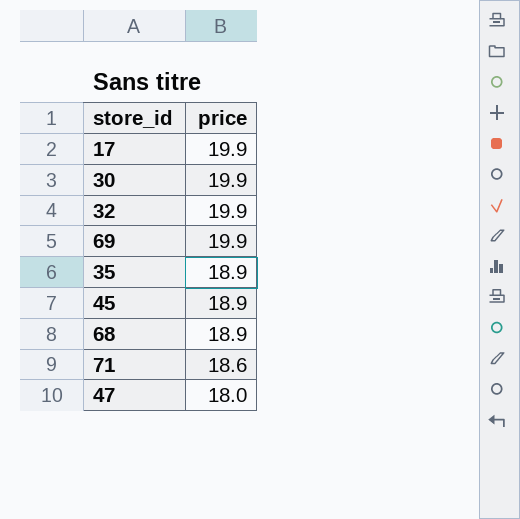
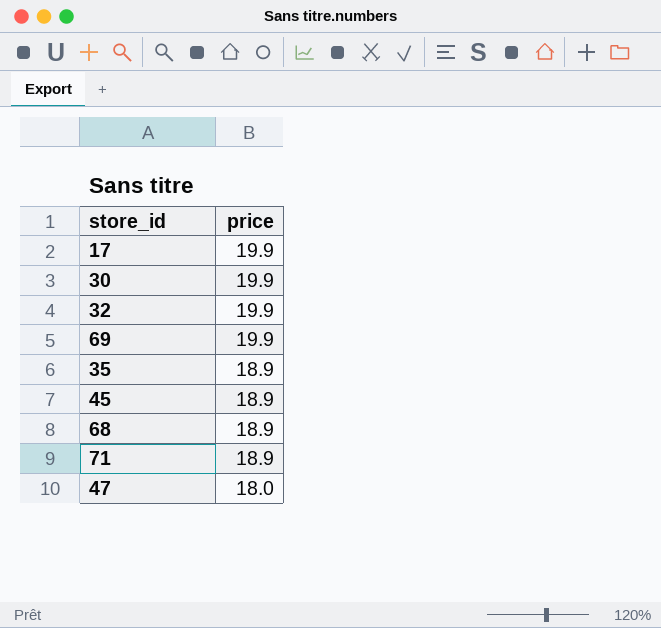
71 | price: 18.6 -> 18.9

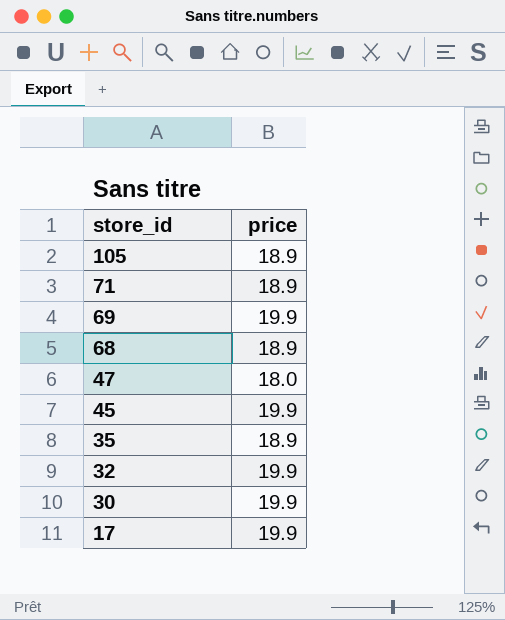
row order: price descending -> store_id descending
row 105: none -> 18.9
45 | price: 18.9 -> 19.9

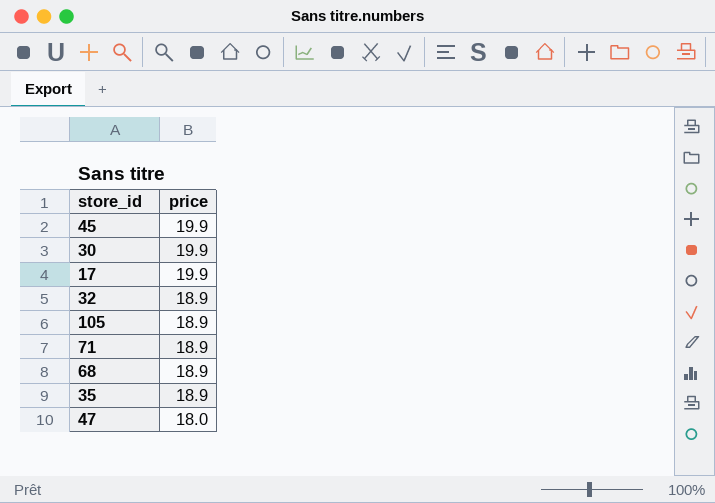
row order: store_id descending -> price descending
row 69: 19.9 -> none
32 | price: 19.9 -> 18.9

